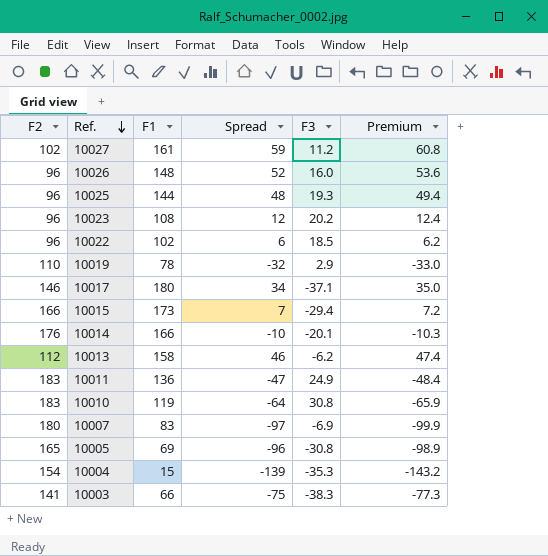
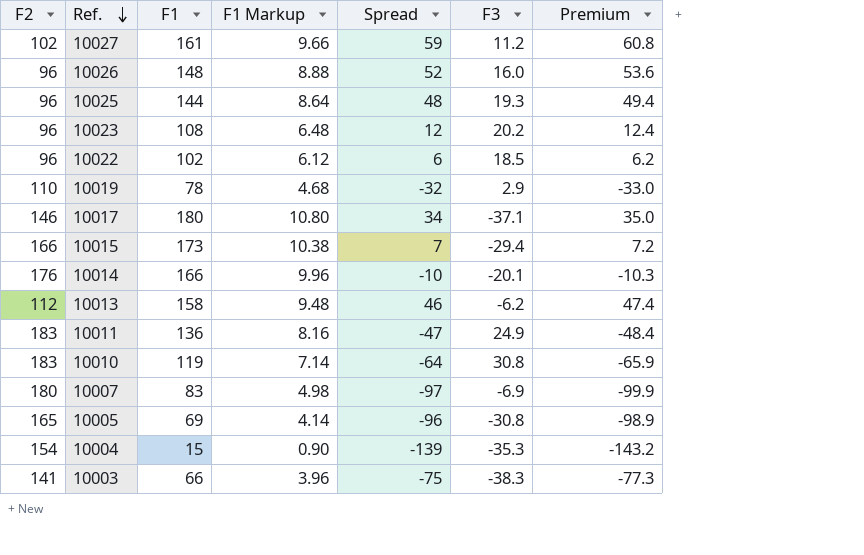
column F1 Markup | formula: none -> [F1] * 0.06

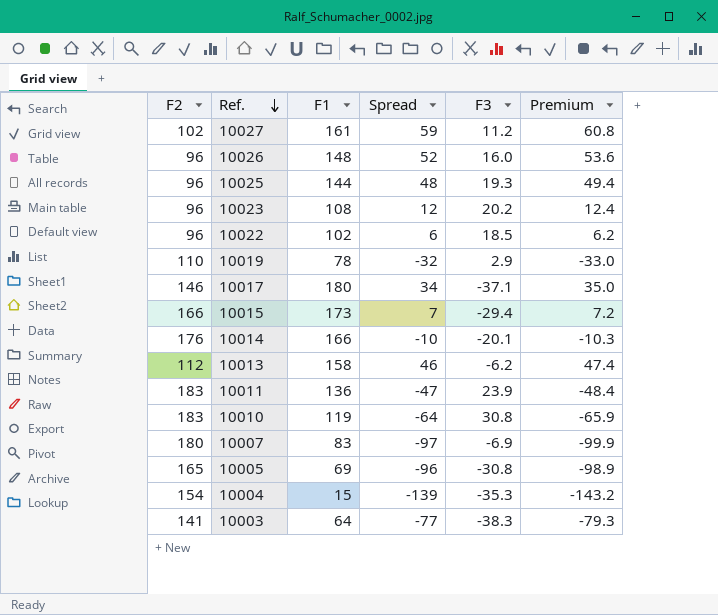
column F1 Markup | formula: [F1] * 0.06 -> none
10011 | F3: 24.9 -> 23.9
10003 | F1: 66 -> 64
10003 | Spread: -75 -> -77
10003 | Premium: -77.3 -> -79.3

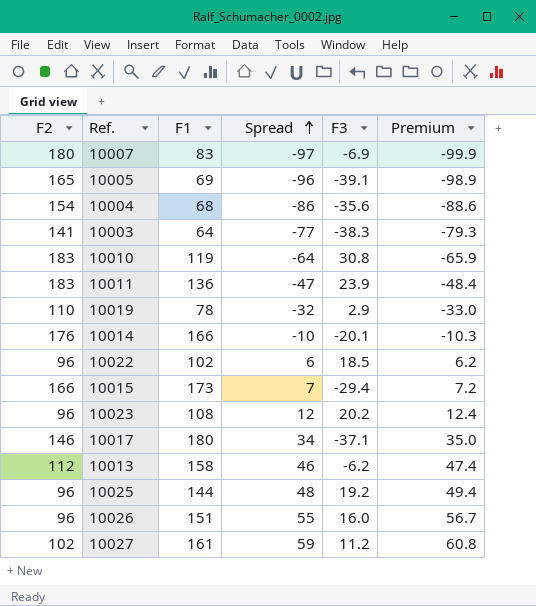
row order: Ref. descending -> Spread ascending
10005 | F3: -30.8 -> -39.1
10004 | F1: 15 -> 68
10004 | Spread: -139 -> -86
10004 | F3: -35.3 -> -35.6
10004 | Premium: -143.2 -> -88.6
10025 | F3: 19.3 -> 19.2
10026 | F1: 148 -> 151
10026 | Spread: 52 -> 55
10026 | Premium: 53.6 -> 56.7

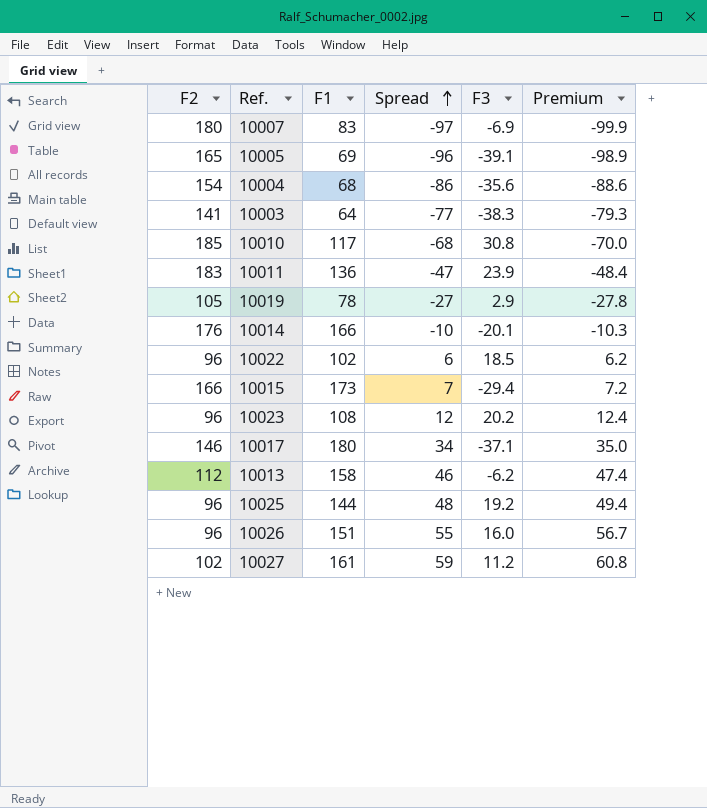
10010 | F2: 183 -> 185
10010 | F1: 119 -> 117
10010 | Spread: -64 -> -68
10010 | Premium: -65.9 -> -70.0
10019 | F2: 110 -> 105
10019 | Spread: -32 -> -27
10019 | Premium: -33.0 -> -27.8

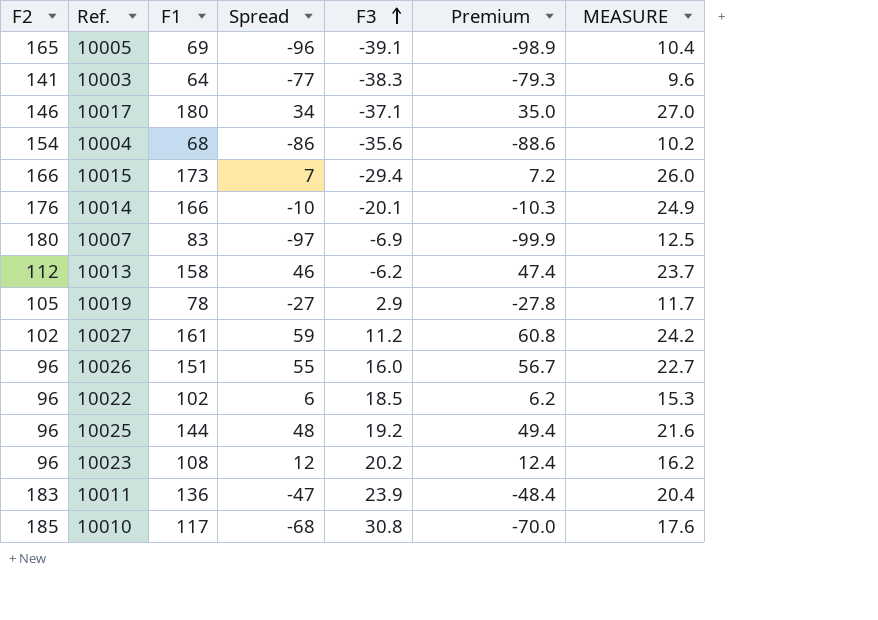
row order: Spread ascending -> F3 ascending
column MEASURE | formula: none -> [F1] * 0.15

